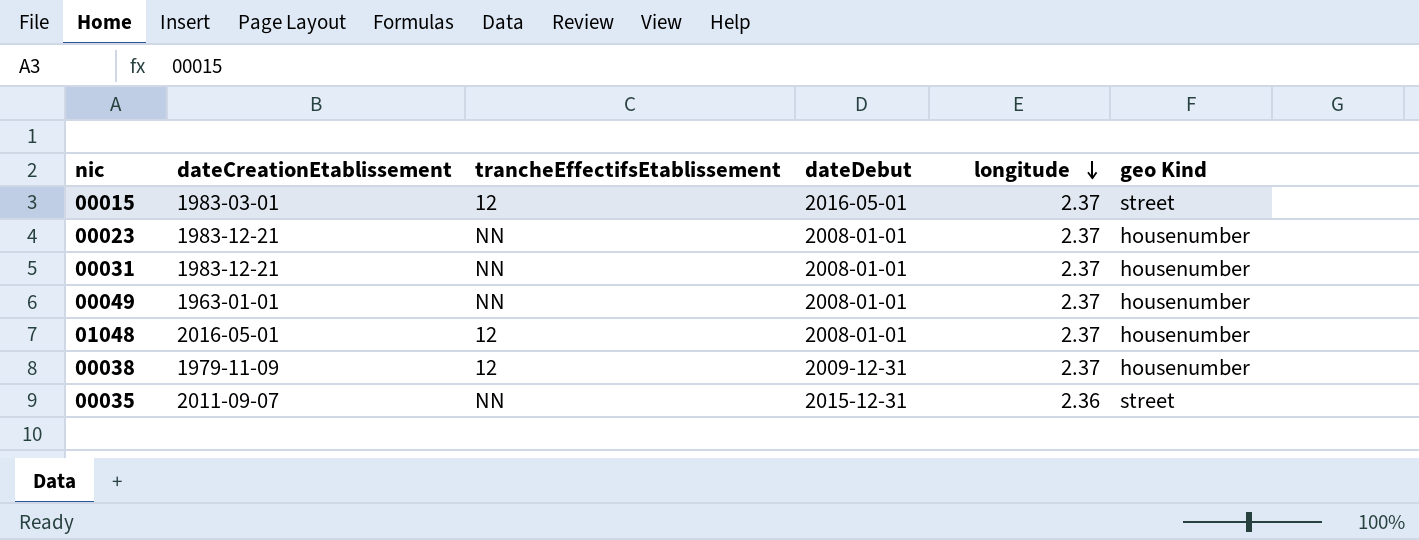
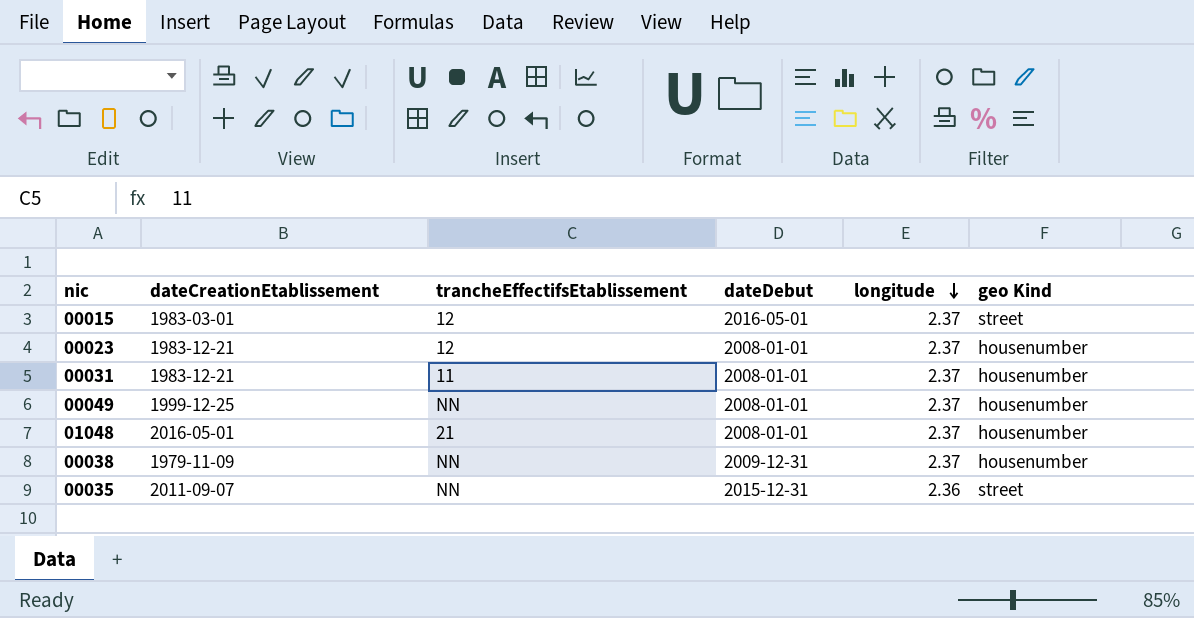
00023 | trancheEffectifsEtablissement: NN -> 12
00031 | trancheEffectifsEtablissement: NN -> 11
00049 | dateCreationEtablissement: 1963-01-01 -> 1999-12-25
01048 | trancheEffectifsEtablissement: 12 -> 21
00038 | trancheEffectifsEtablissement: 12 -> NN

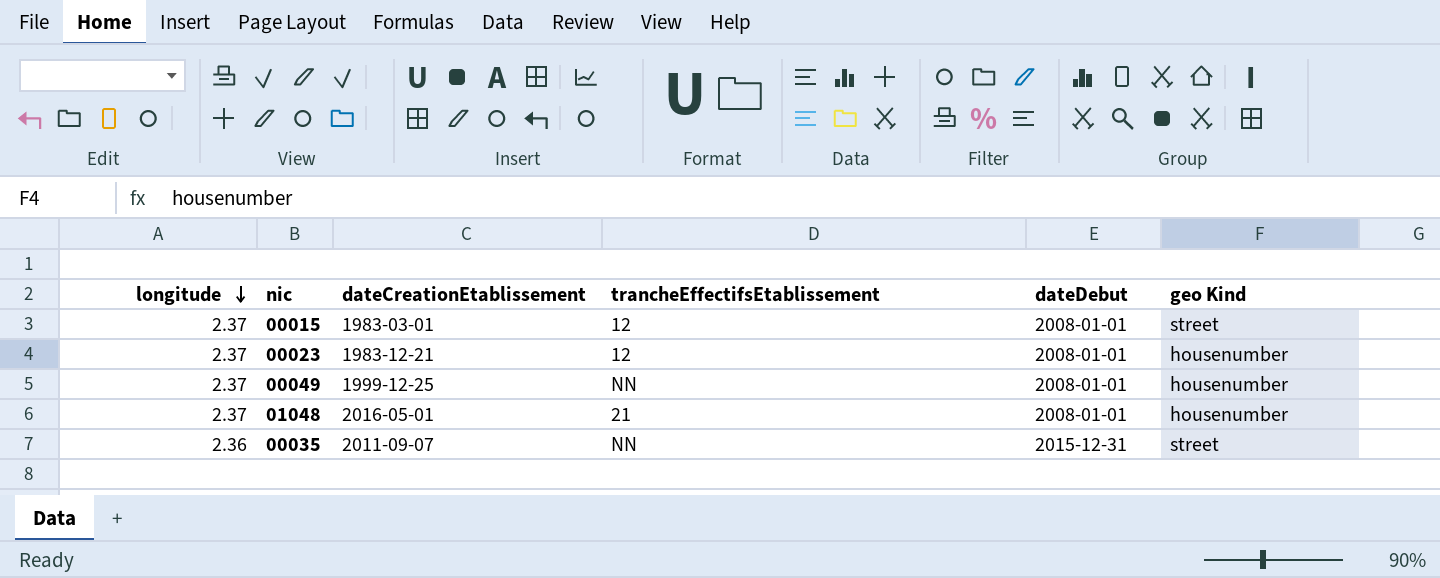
column longitude | position: 5 -> 1
row 00031: 1983-12-21 | 11 | 2008-01-01 | 2.37 | housenumber -> none
row 00038: 1979-11-09 | NN | 2009-12-31 | 2.37 | housenumber -> none
00015 | dateDebut: 2016-05-01 -> 2008-01-01

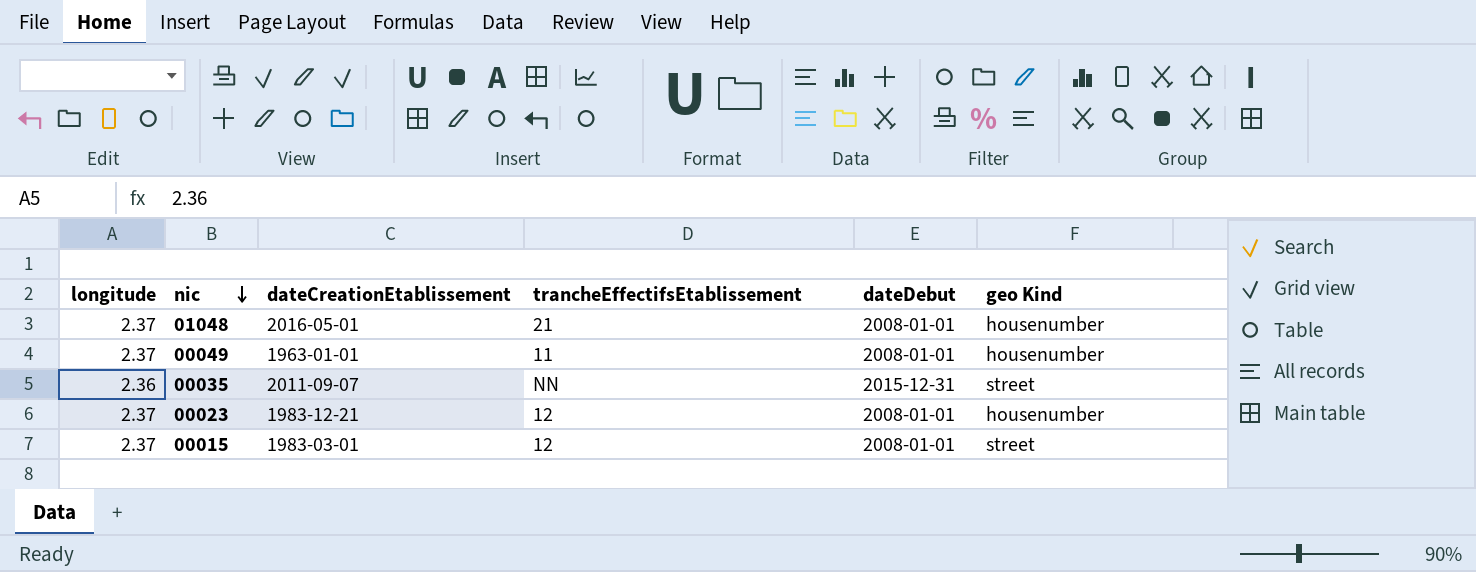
row order: longitude descending -> nic descending
00049 | dateCreationEtablissement: 1999-12-25 -> 1963-01-01
00049 | trancheEffectifsEtablissement: NN -> 11

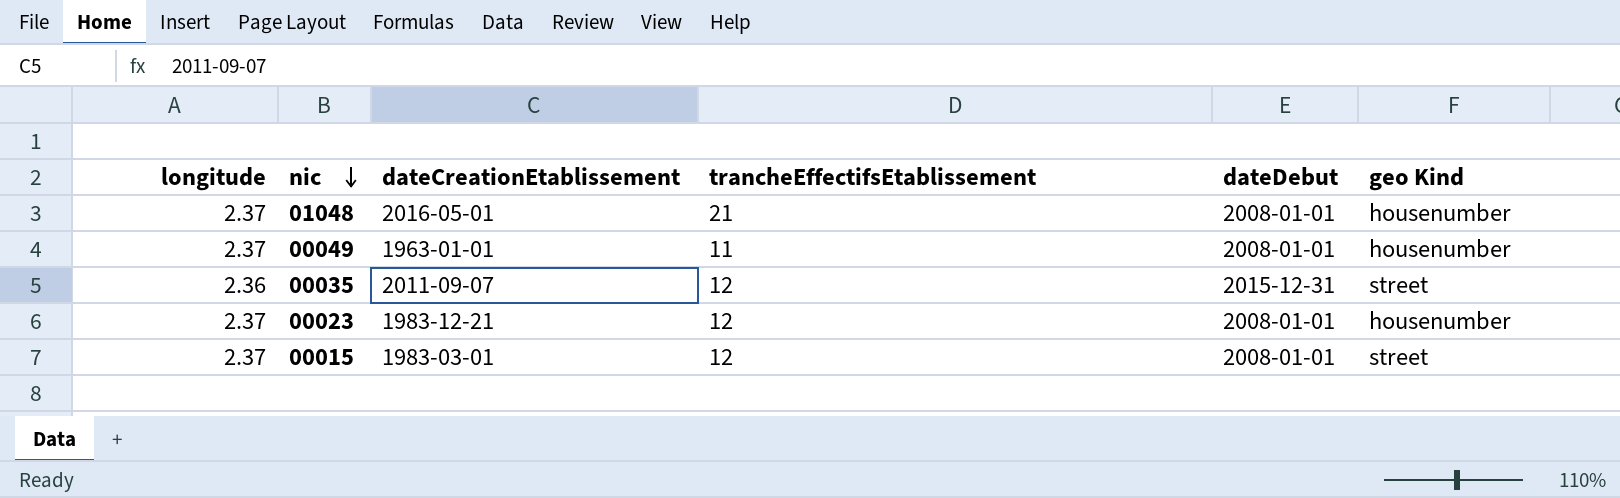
00035 | trancheEffectifsEtablissement: NN -> 12

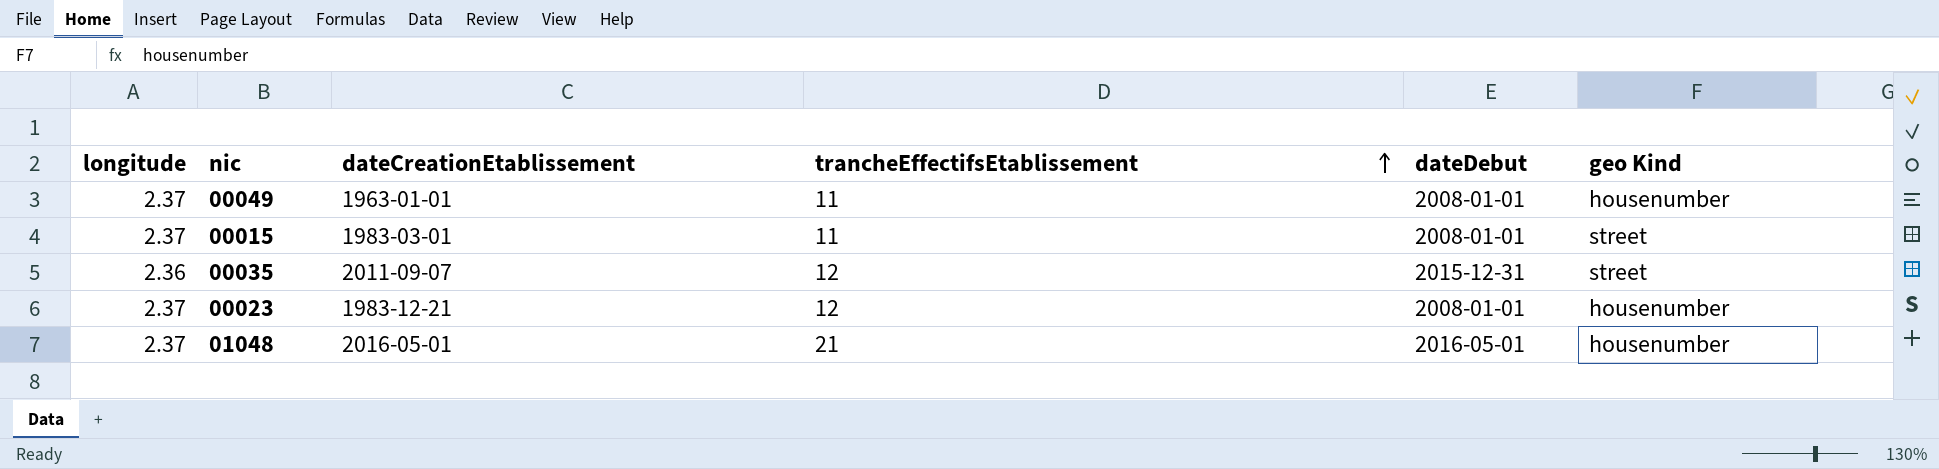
row order: nic descending -> trancheEffectifsEtablissement ascending
00015 | trancheEffectifsEtablissement: 12 -> 11
01048 | dateDebut: 2008-01-01 -> 2016-05-01

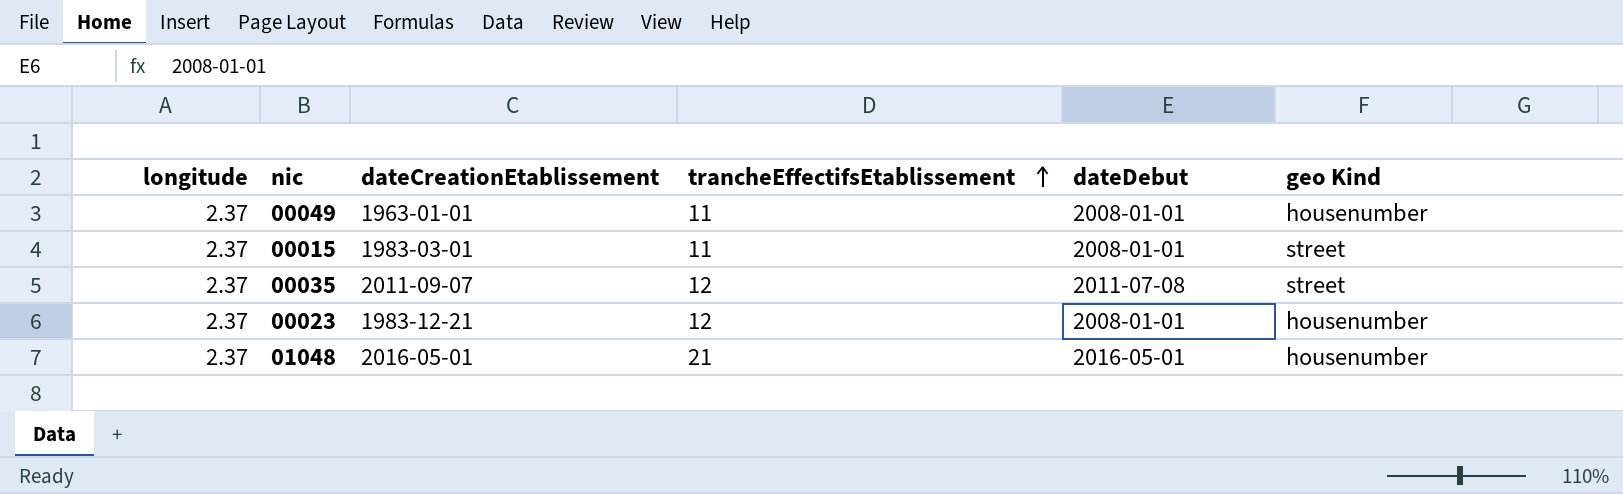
00035 | longitude: 2.36 -> 2.37
00035 | dateDebut: 2015-12-31 -> 2011-07-08

